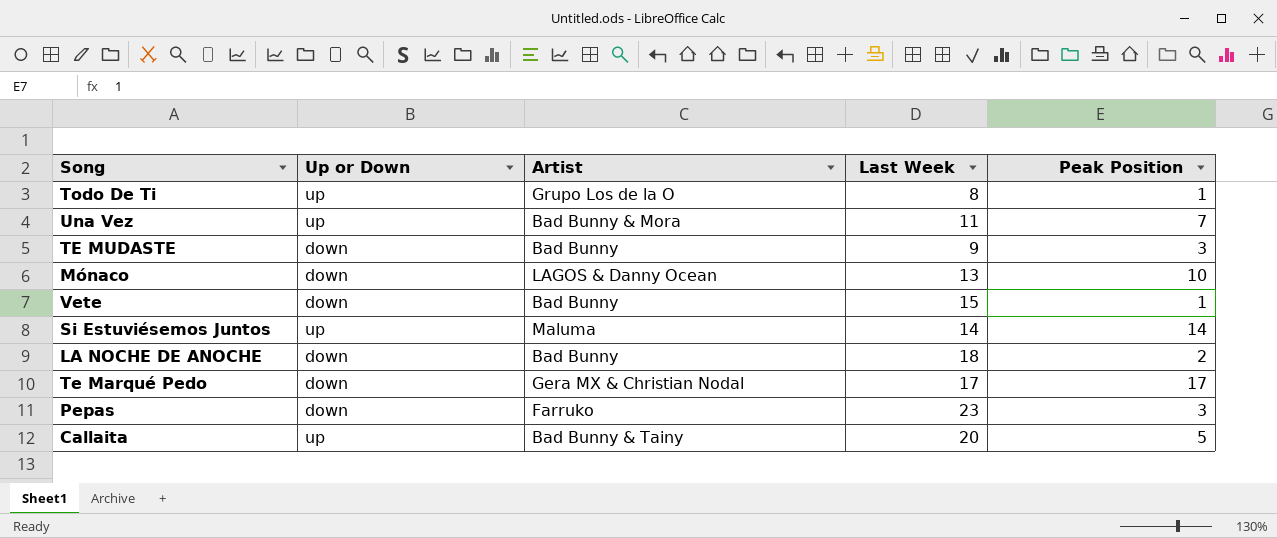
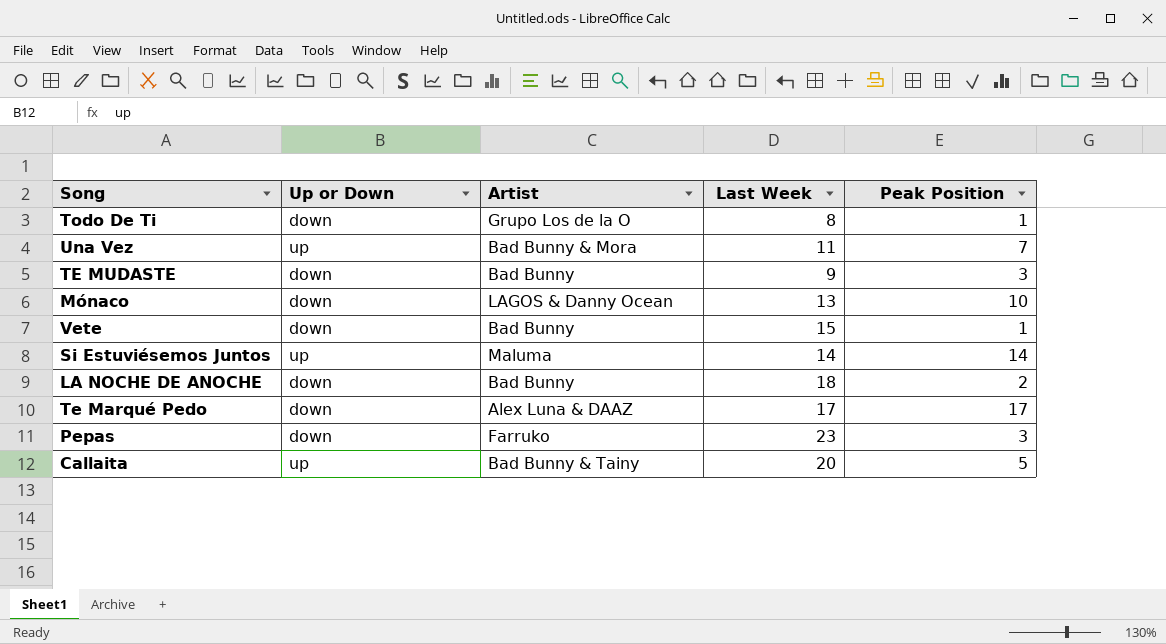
Todo De Ti | Up or Down: up -> down
Te Marqué Pedo | Artist: Gera MX & Christian Nodal -> Alex Luna & DAAZ

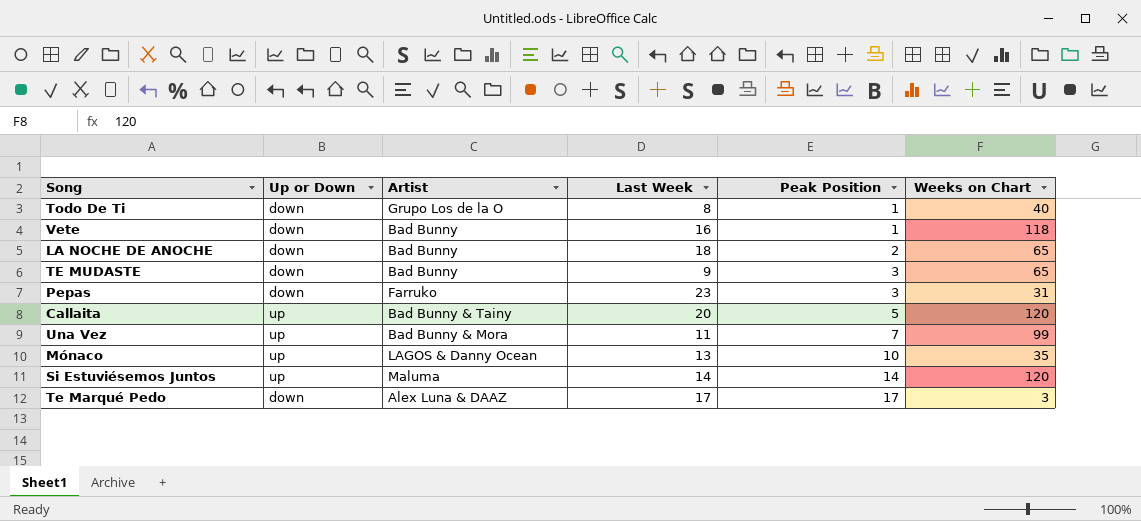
row order: none -> Peak Position ascending
column Weeks on Chart | position: none -> 6
Vete | Last Week: 15 -> 16
Mónaco | Up or Down: down -> up

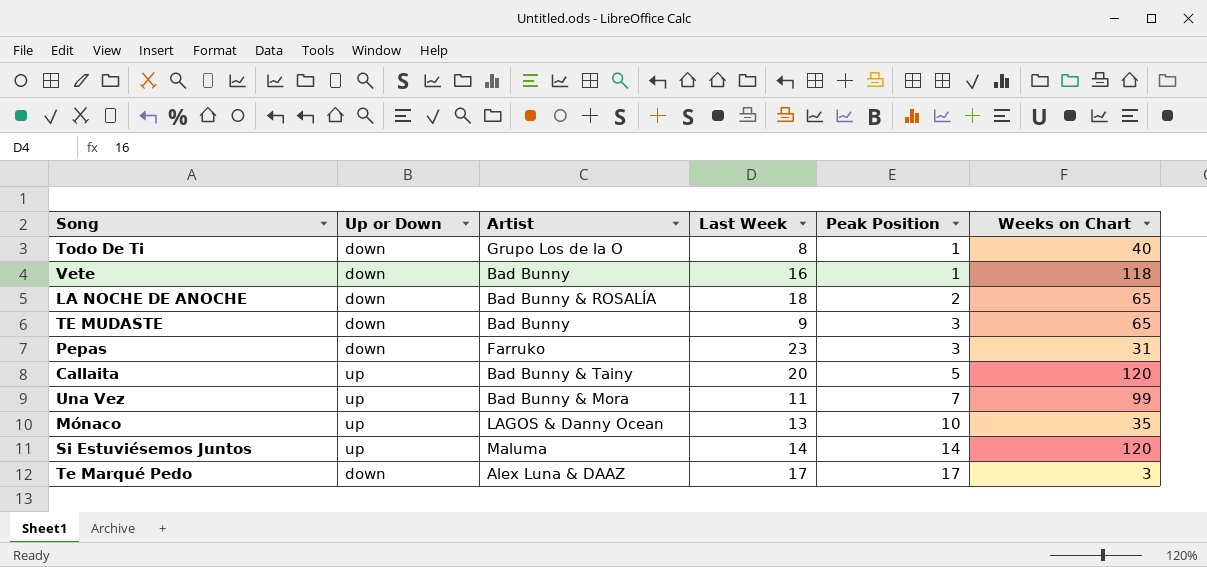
LA NOCHE DE ANOCHE | Artist: Bad Bunny -> Bad Bunny & ROSALÍA

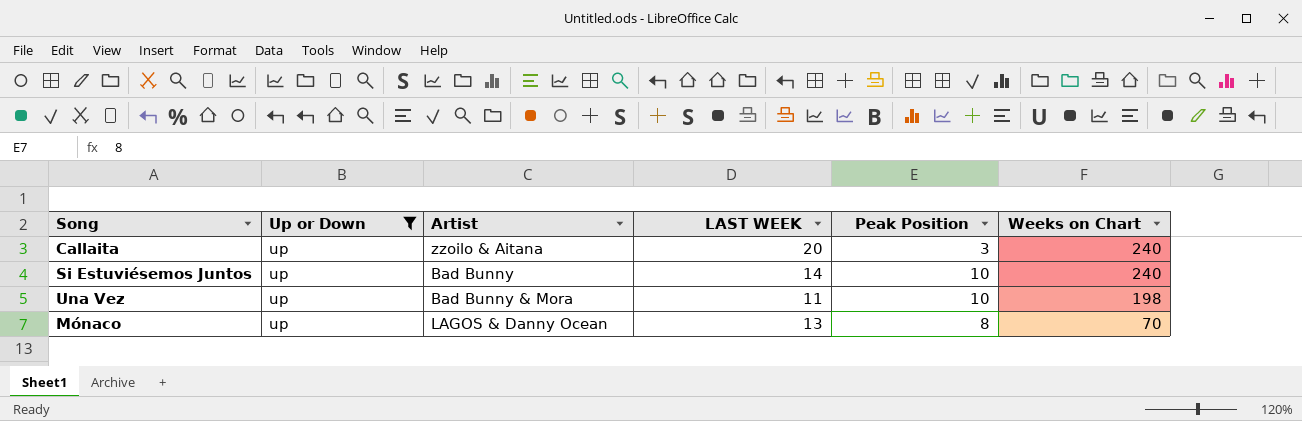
filter: none -> Up or Down = up
row order: Peak Position ascending -> Weeks on Chart descending
column name: Last Week -> LAST WEEK
Callaita | Artist: Bad Bunny & Tainy -> zzoilo & Aitana
Callaita | Peak Position: 5 -> 3
Callaita | Weeks on Chart: 120 -> 240
Si Estuviésemos Juntos | Artist: Maluma -> Bad Bunny
Si Estuviésemos Juntos | Peak Position: 14 -> 10
Si Estuviésemos Juntos | Weeks on Chart: 120 -> 240
Una Vez | Peak Position: 7 -> 10
Una Vez | Weeks on Chart: 99 -> 198
Mónaco | Peak Position: 10 -> 8
Mónaco | Weeks on Chart: 35 -> 70

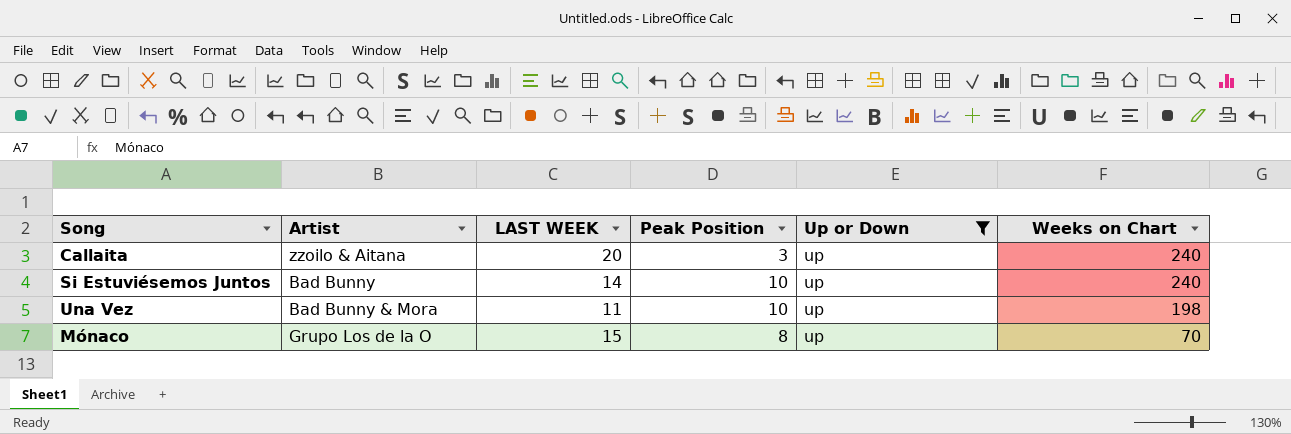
column Up or Down | position: 2 -> 5
Mónaco | Artist: LAGOS & Danny Ocean -> Grupo Los de la O
Mónaco | LAST WEEK: 13 -> 15

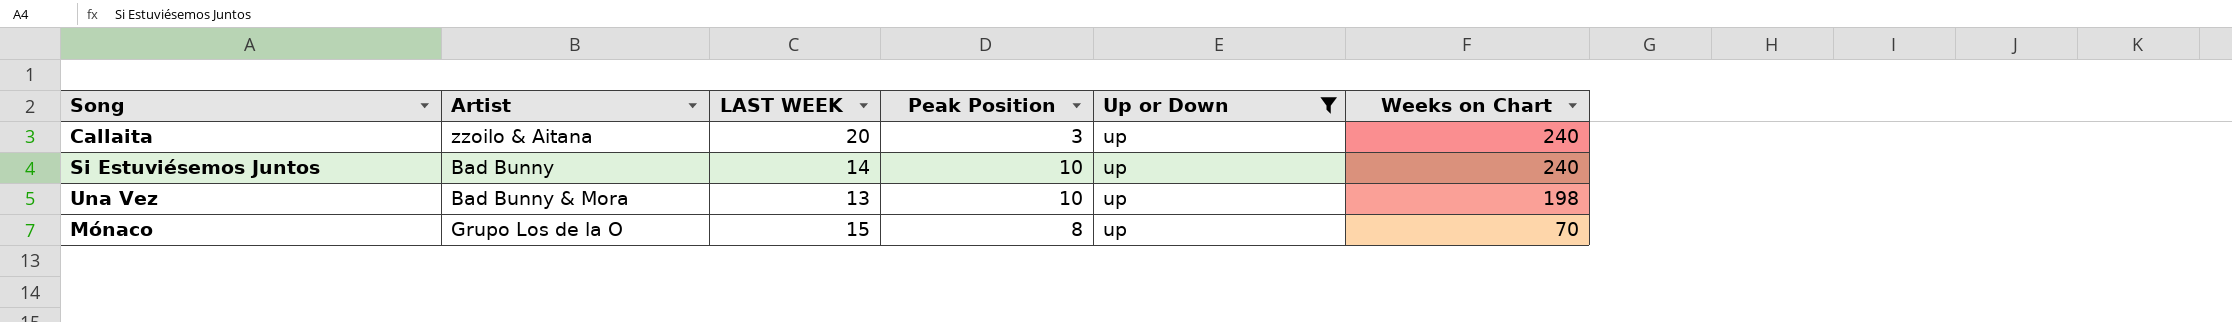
Una Vez | LAST WEEK: 11 -> 13

